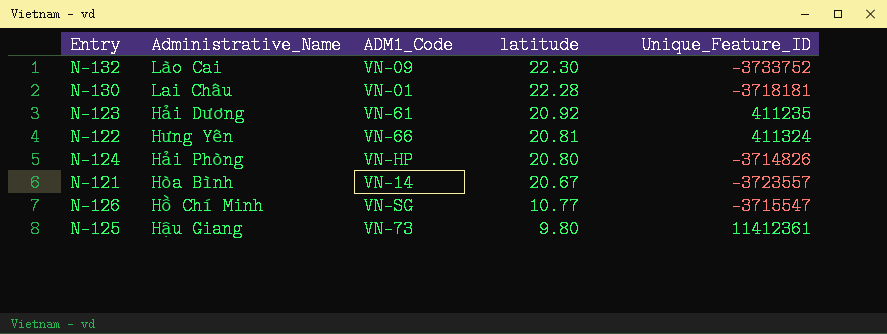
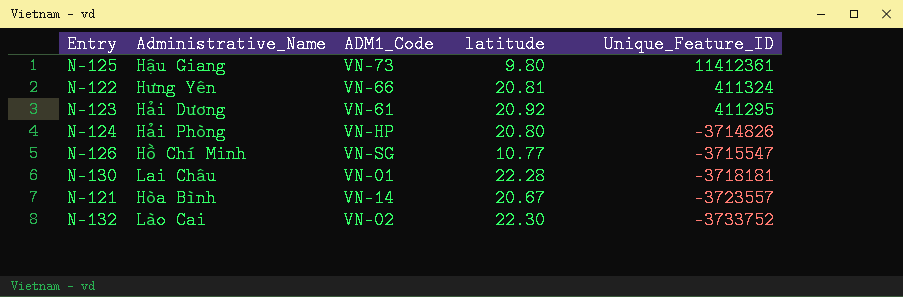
row order: latitude descending -> Unique_Feature_ID descending
N-123 | Unique_Feature_ID: 411235 -> 411295
N-132 | ADM1_Code: VN-09 -> VN-02

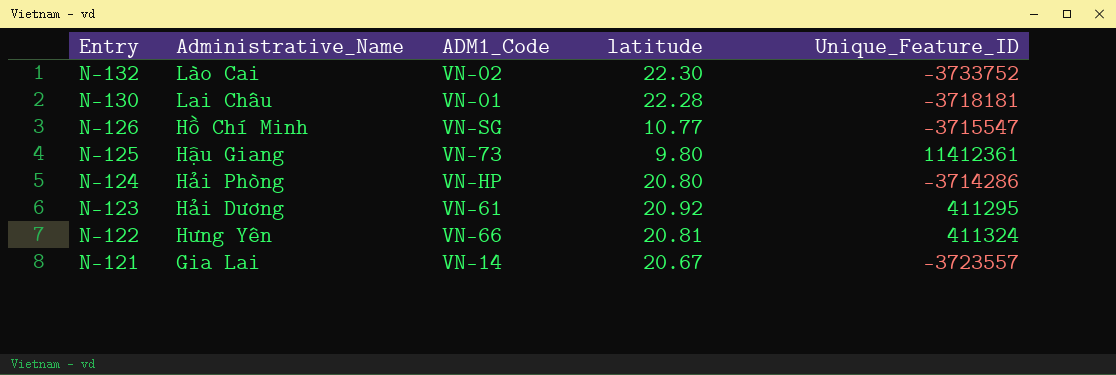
row order: Unique_Feature_ID descending -> Entry descending
N-124 | Unique_Feature_ID: -3714826 -> -3714286
N-121 | Administrative_Name: Hòa Bình -> Gia Lai

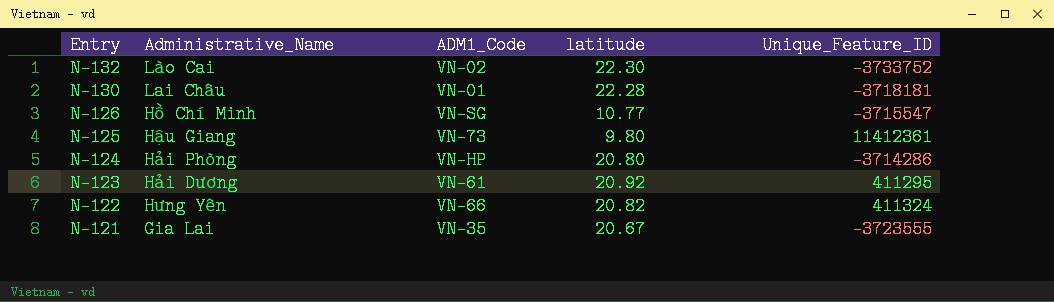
N-122 | latitude: 20.81 -> 20.82
N-121 | ADM1_Code: VN-14 -> VN-35
N-121 | Unique_Feature_ID: -3723557 -> -3723555

